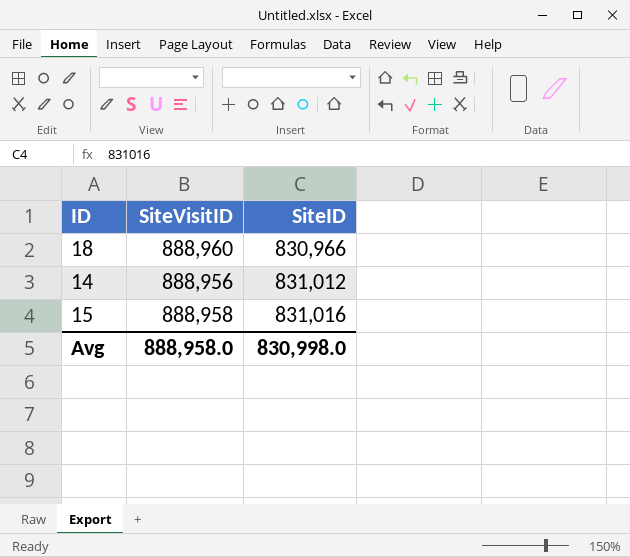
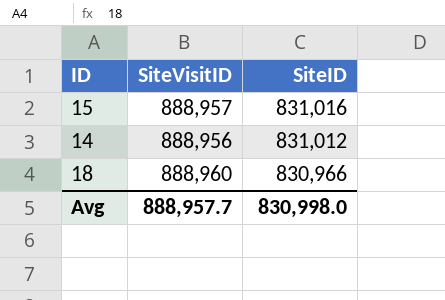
row order: SiteID ascending -> SiteID descending
15 | SiteVisitID: 888,958 -> 888,957
Avg | SiteVisitID: 888,958.0 -> 888,957.7

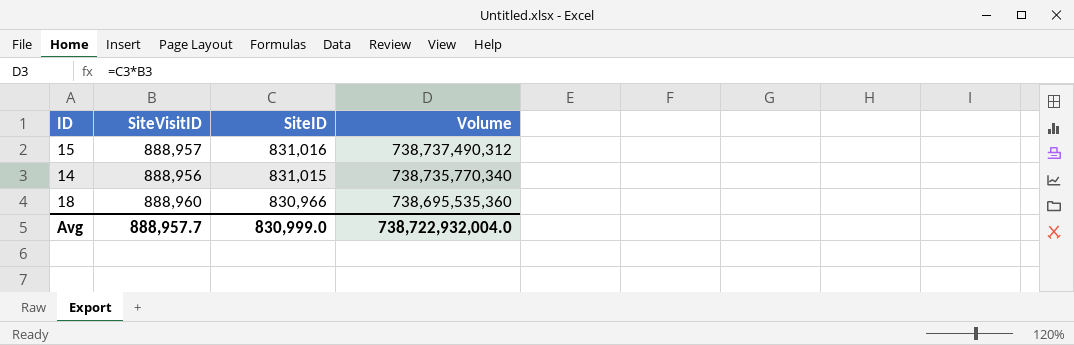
column Volume | formula: none -> [SiteVisitID] * [SiteID]
14 | SiteID: 831,012 -> 831,015
Avg | SiteID: 830,998.0 -> 830,999.0

